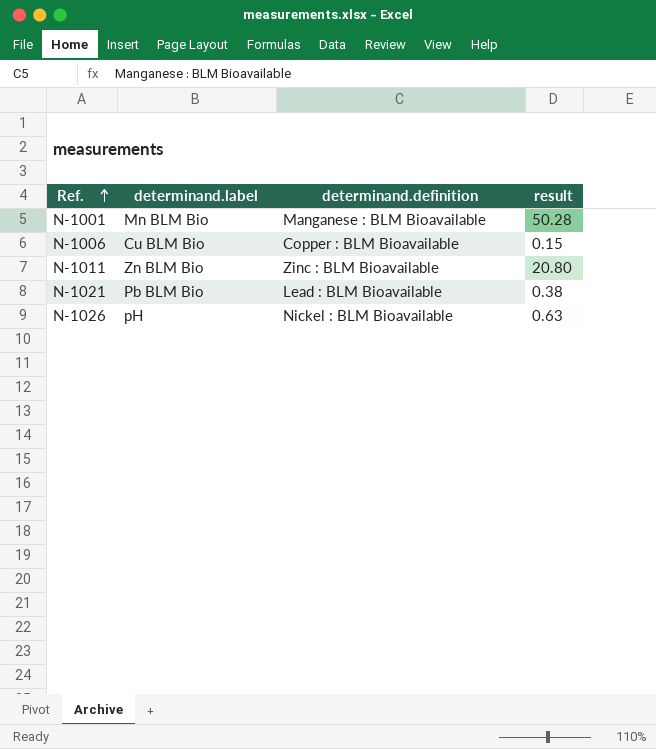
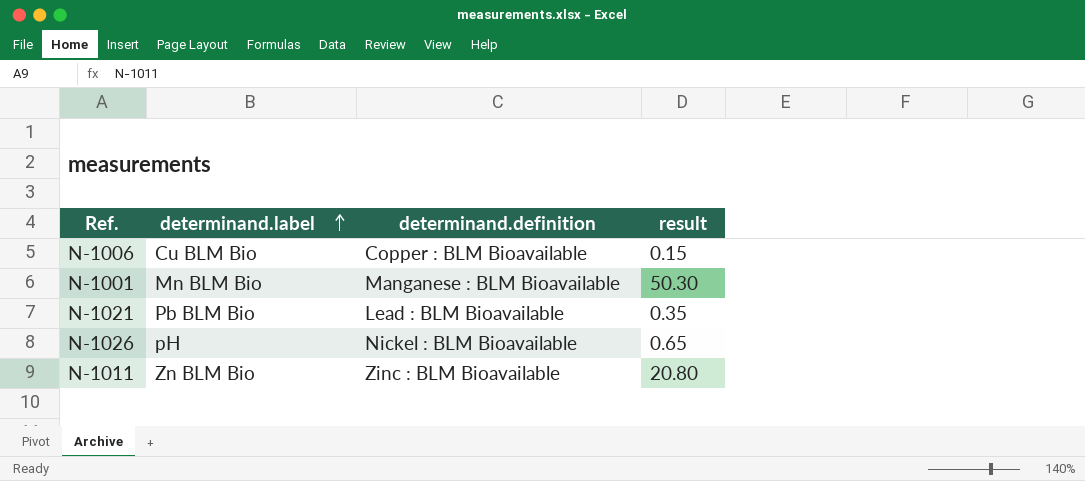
row order: Ref. ascending -> determinand.label ascending
N-1001 | result: 50.28 -> 50.30
N-1021 | result: 0.38 -> 0.35
N-1026 | result: 0.63 -> 0.65

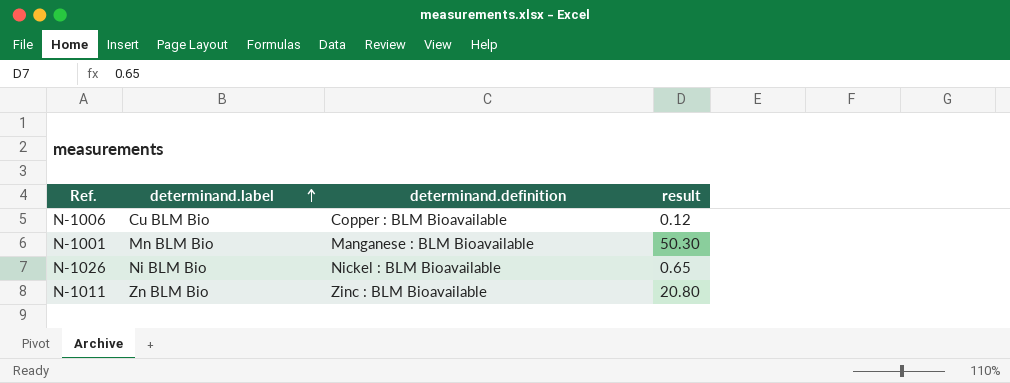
row N-1021: Pb BLM Bio | Lead : BLM Bioavailable | 0.35 -> none
N-1006 | result: 0.15 -> 0.12
N-1026 | determinand.label: pH -> Ni BLM Bio

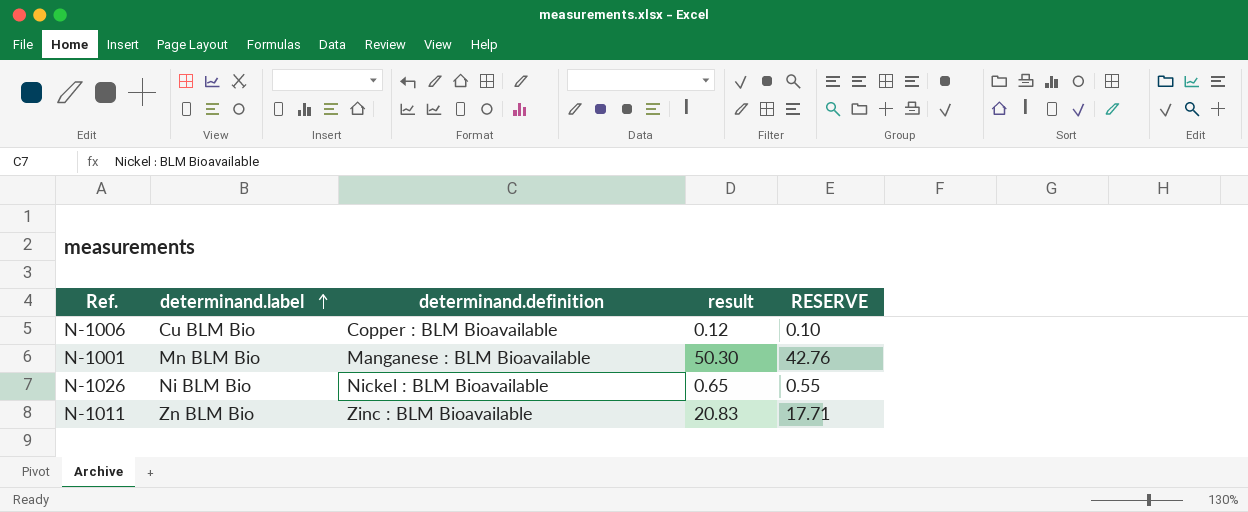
column RESERVE | formula: none -> [result] * 0.85
N-1011 | result: 20.80 -> 20.83

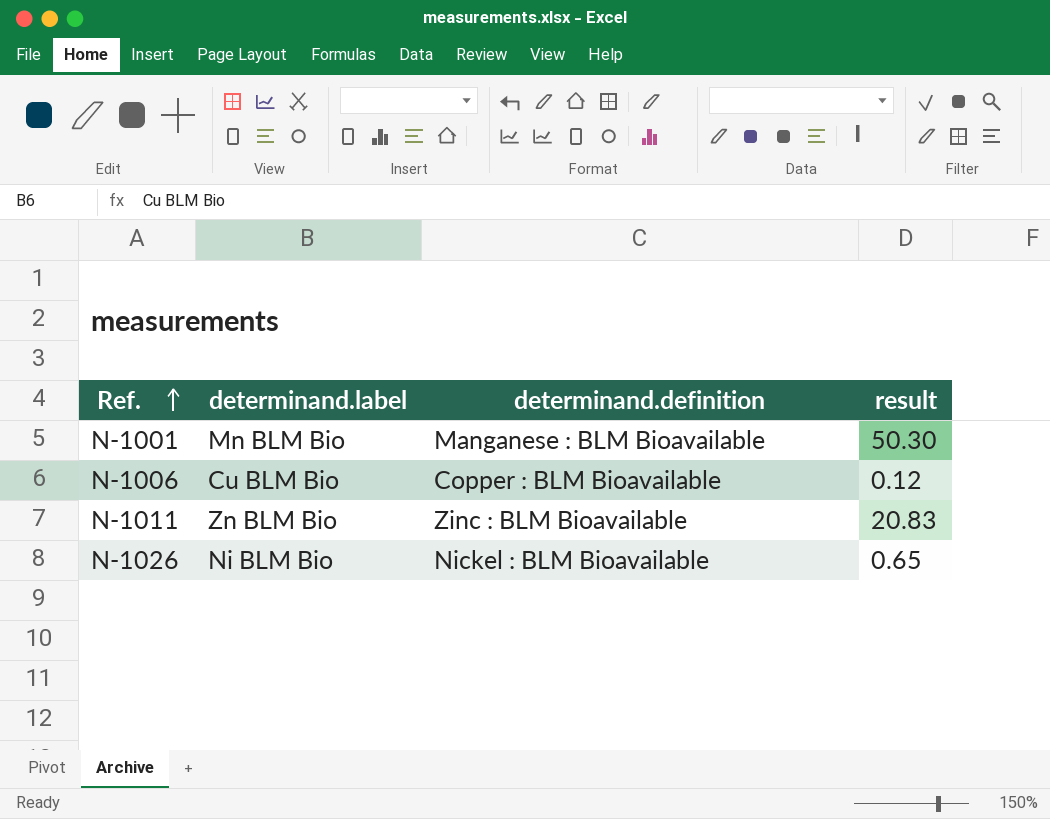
row order: determinand.label ascending -> Ref. ascending
column RESERVE | formula: [result] * 0.85 -> none

